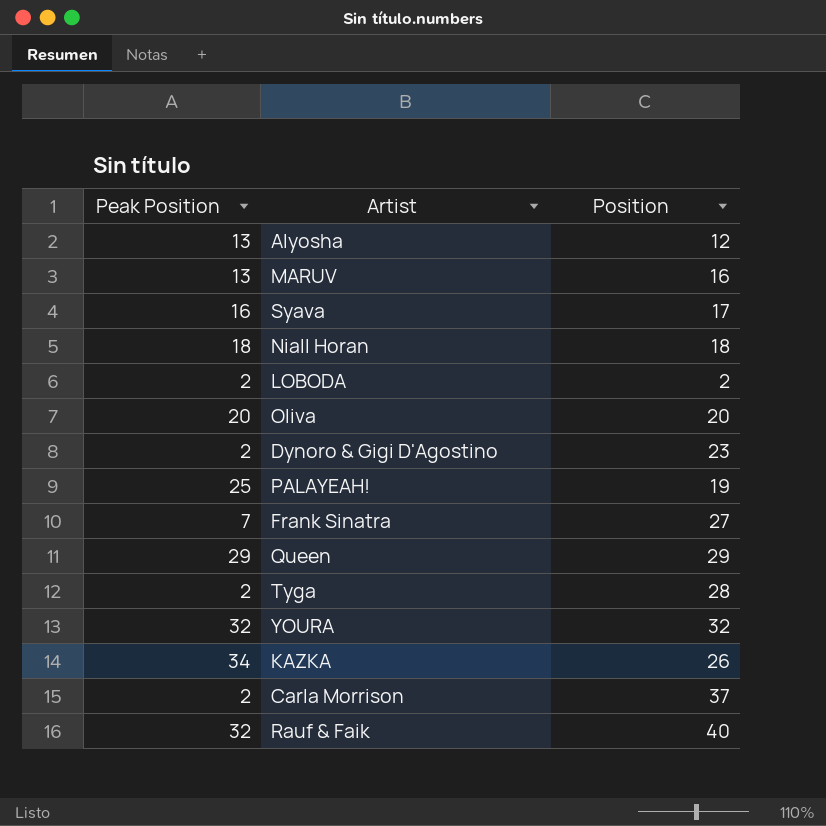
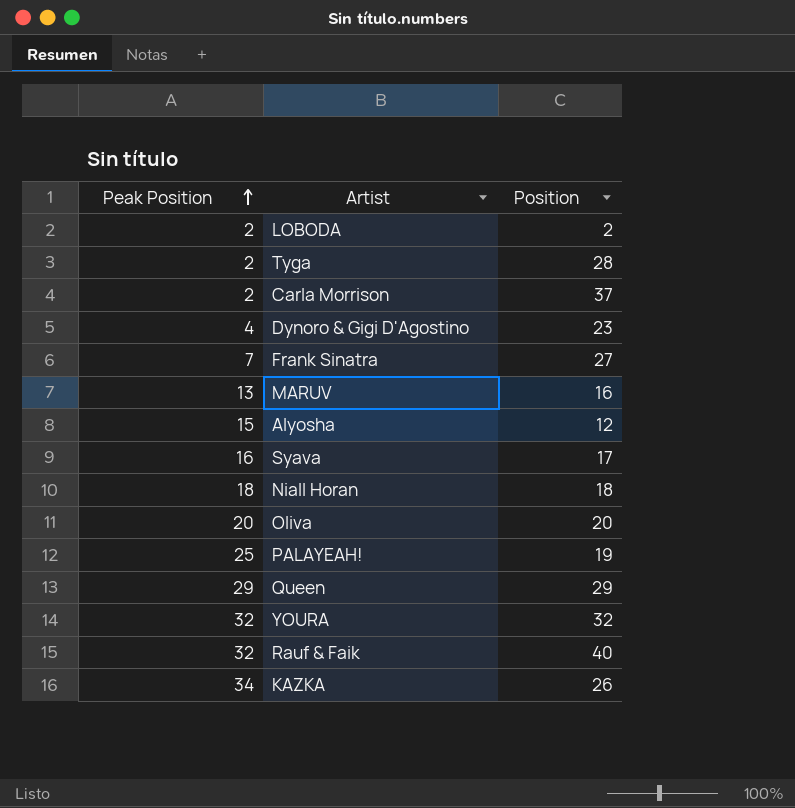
row order: none -> Peak Position ascending
Dynoro & Gigi D'Agostino | Peak Position: 2 -> 4
Alyosha | Peak Position: 13 -> 15

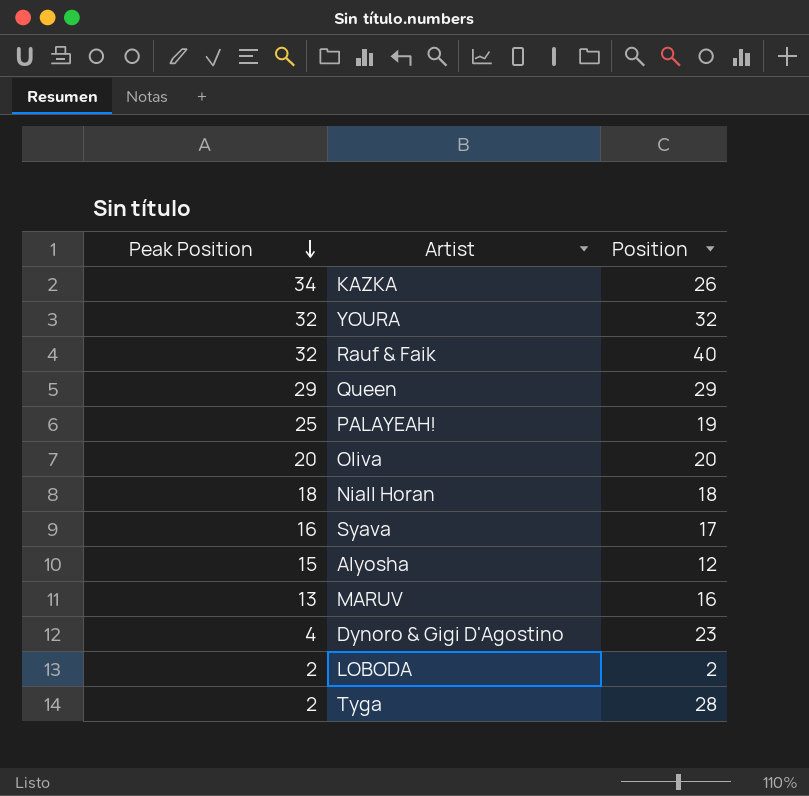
row order: Peak Position ascending -> Peak Position descending
row Carla Morrison: 2 | 37 -> none
row Frank Sinatra: 7 | 27 -> none

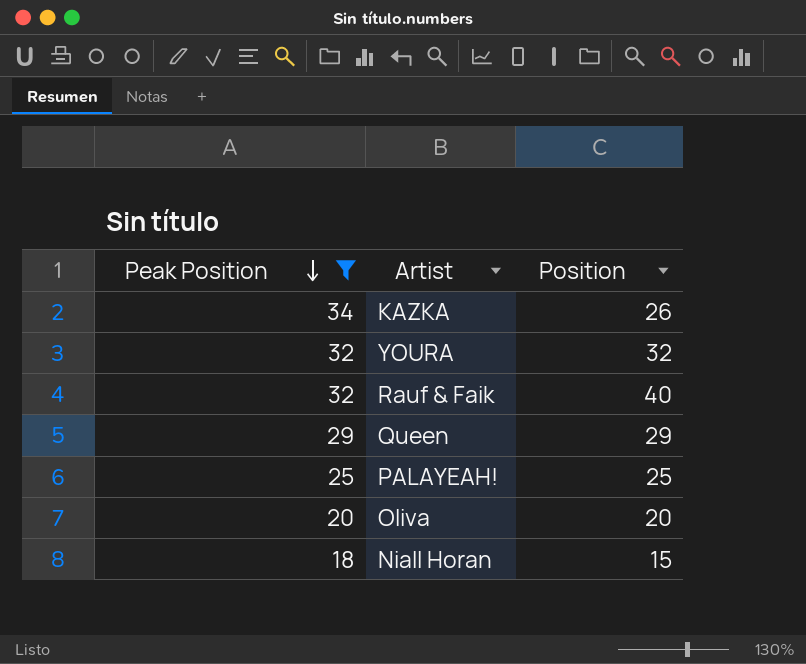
filter: none -> Peak Position >= 18
PALAYEAH! | Position: 19 -> 25
Niall Horan | Position: 18 -> 15

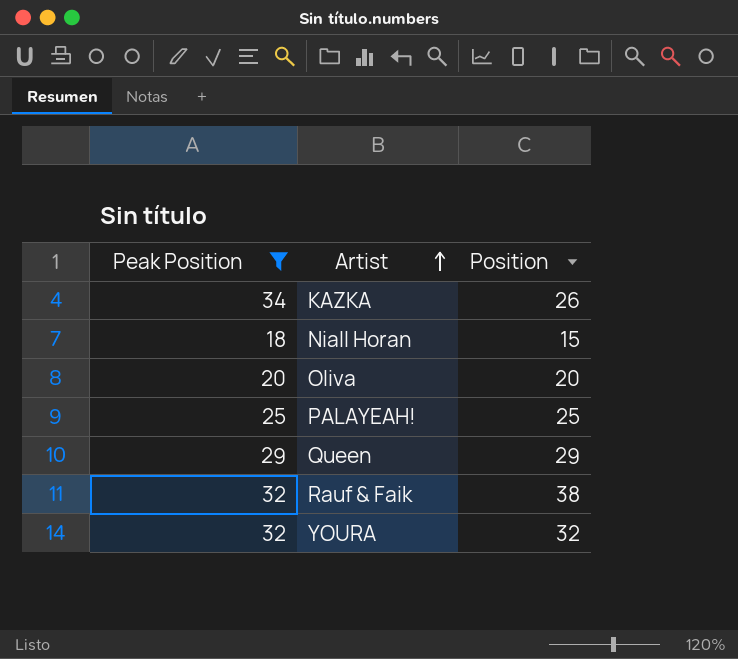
row order: Peak Position descending -> Artist ascending
Rauf & Faik | Position: 40 -> 38

